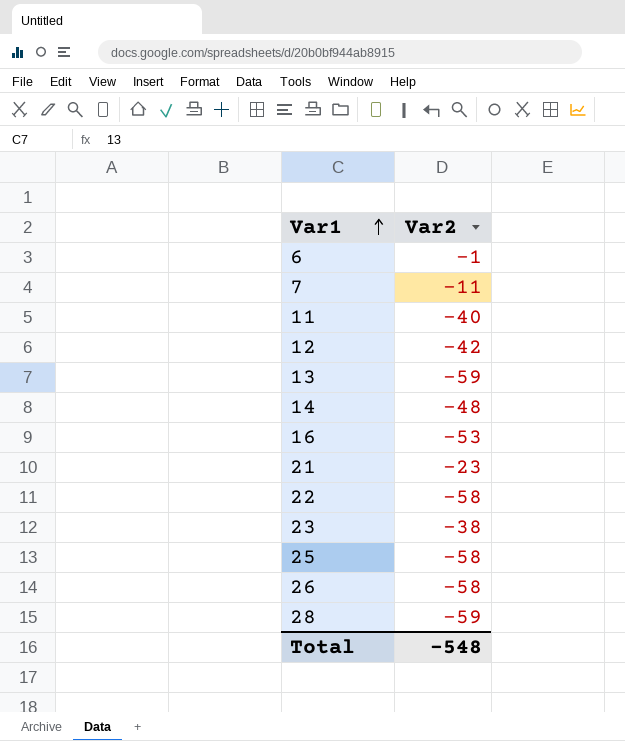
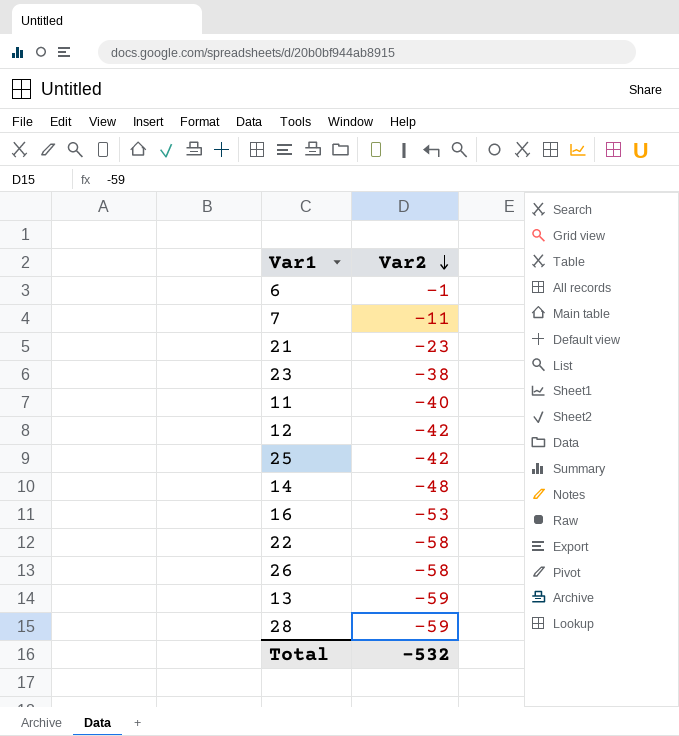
row order: Var1 ascending -> Var2 descending
25 | Var2: -58 -> -42
Total | Var2: -548 -> -532

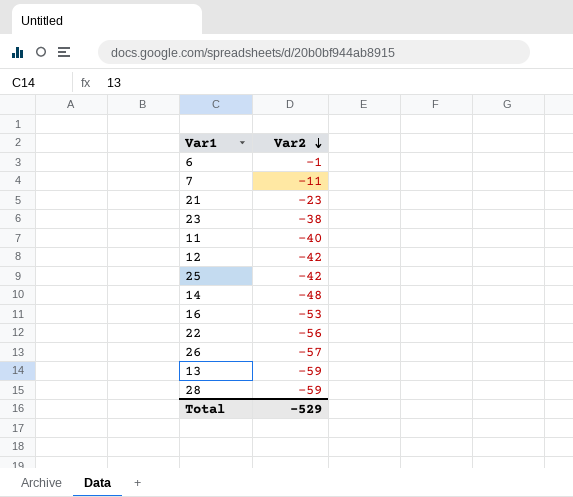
22 | Var2: -58 -> -56
26 | Var2: -58 -> -57
Total | Var2: -532 -> -529

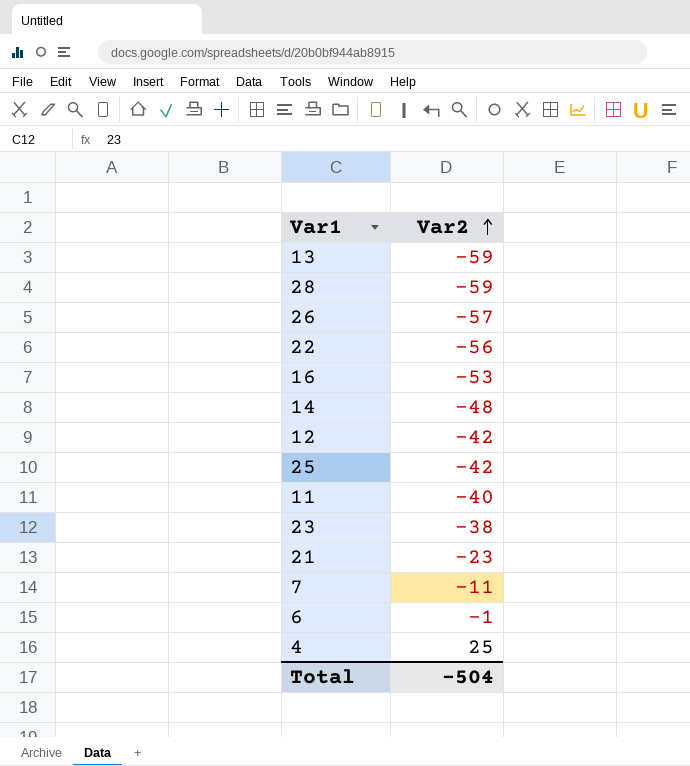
row order: Var2 descending -> Var2 ascending
row 4: none -> 25
Total | Var2: -529 -> -504

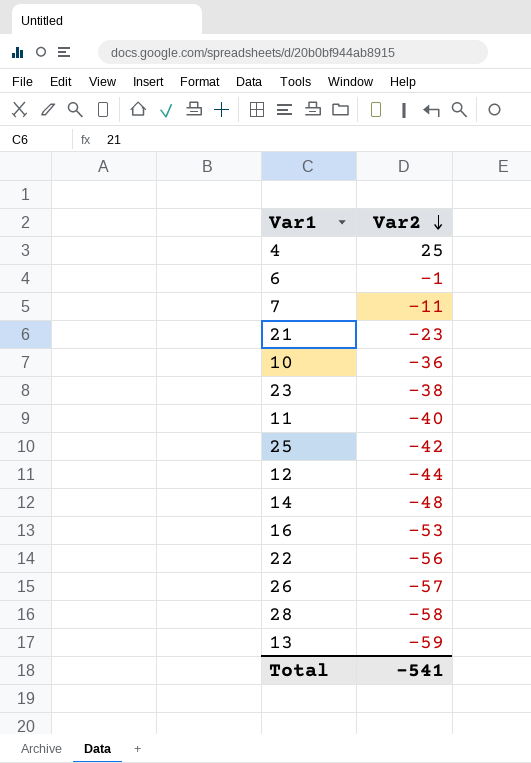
row order: Var2 ascending -> Var2 descending
row 10: none -> -36
12 | Var2: -42 -> -44
28 | Var2: -59 -> -58
Total | Var2: -504 -> -541

